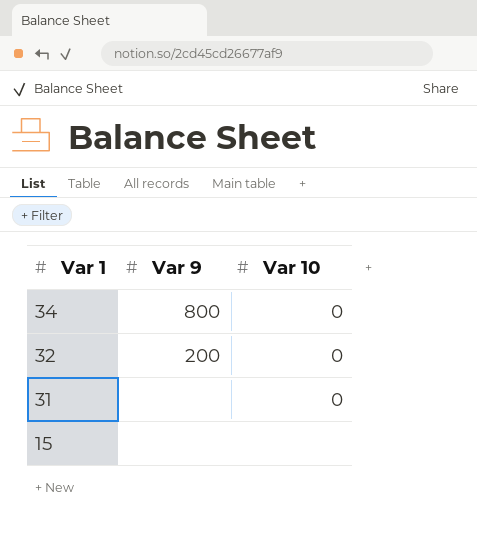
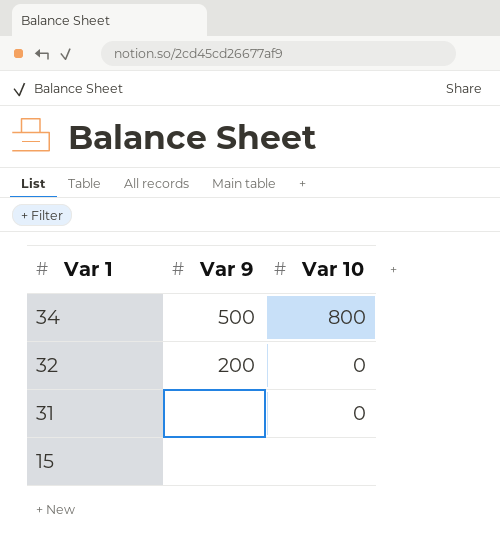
34 | Var 9: 800 -> 500
34 | Var 10: 0 -> 800

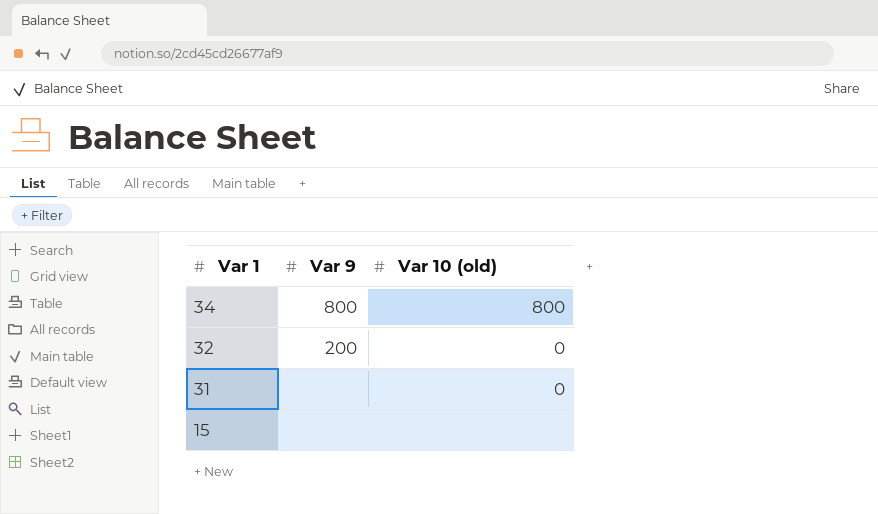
column name: Var 10 -> Var 10 (old)
34 | Var 9: 500 -> 800

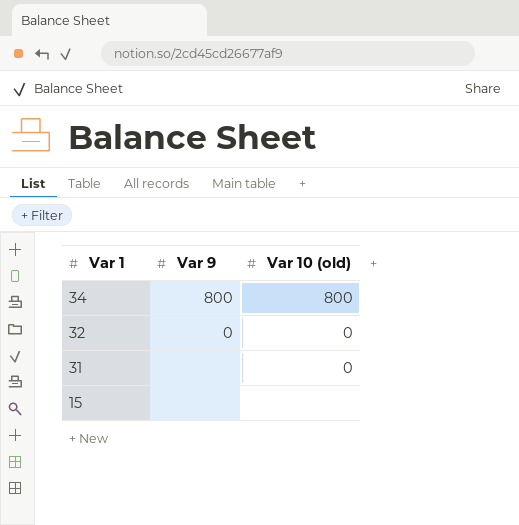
32 | Var 9: 200 -> 0

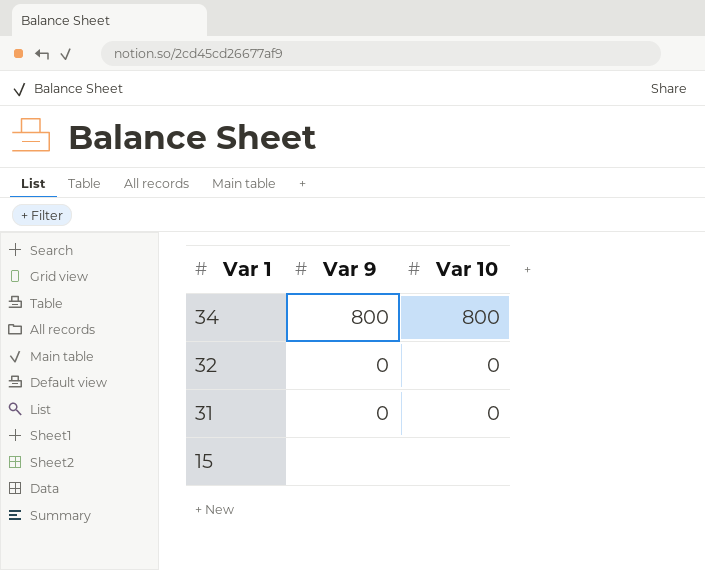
column name: Var 10 (old) -> Var 10
31 | Var 9: none -> 0

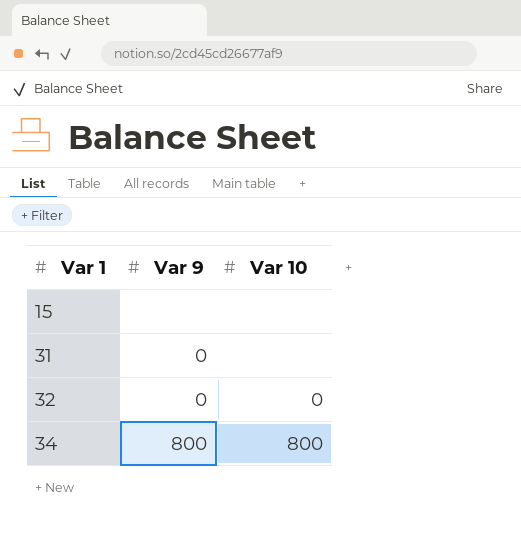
row order: Var 1 descending -> Var 1 ascending
31 | Var 10: 0 -> none

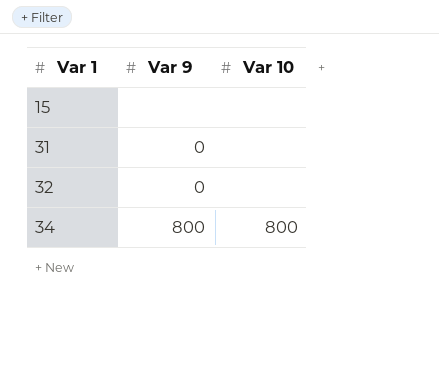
32 | Var 10: 0 -> none

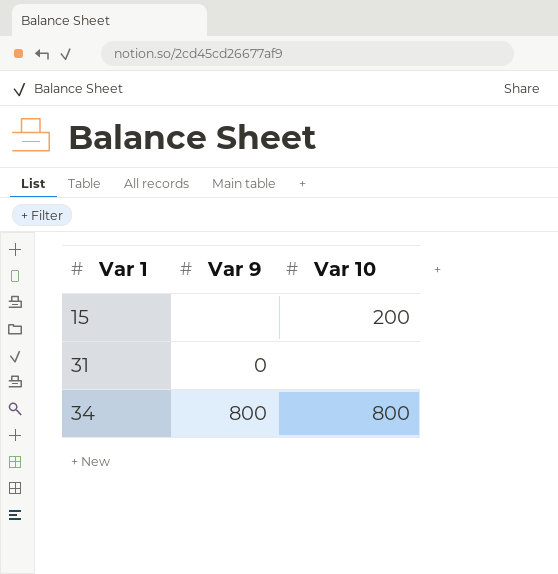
row 32: 0 | none -> none
15 | Var 10: none -> 200

